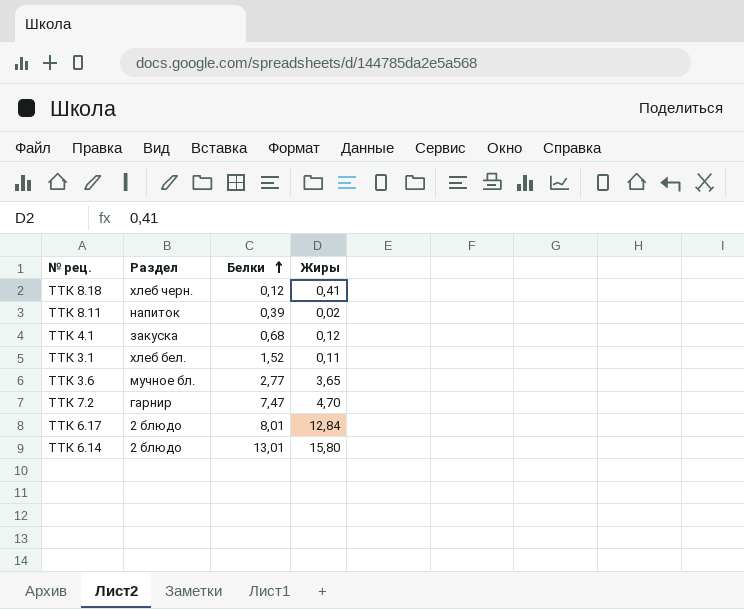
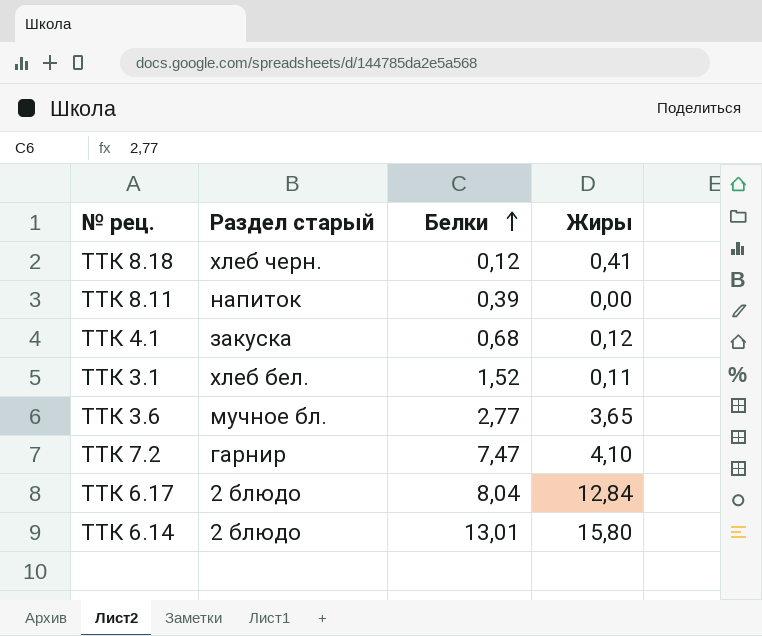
column name: Раздел -> Раздел старый
ТТК 8.11 | Жиры: 0,02 -> 0,00
ТТК 7.2 | Жиры: 4,70 -> 4,10
ТТК 6.17 | Белки: 8,01 -> 8,04

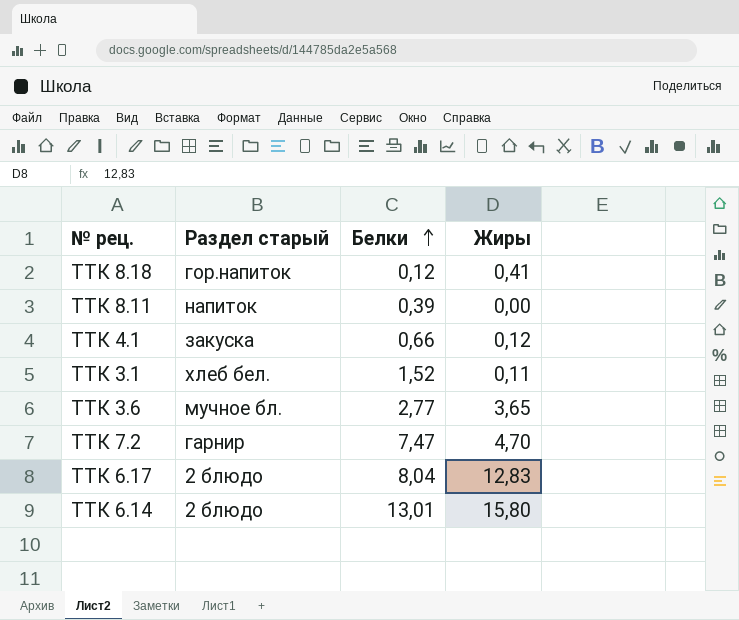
ТТК 8.18 | Раздел старый: хлеб черн. -> гор.напиток
ТТК 4.1 | Белки: 0,68 -> 0,66
ТТК 7.2 | Жиры: 4,10 -> 4,70
ТТК 6.17 | Жиры: 12,84 -> 12,83

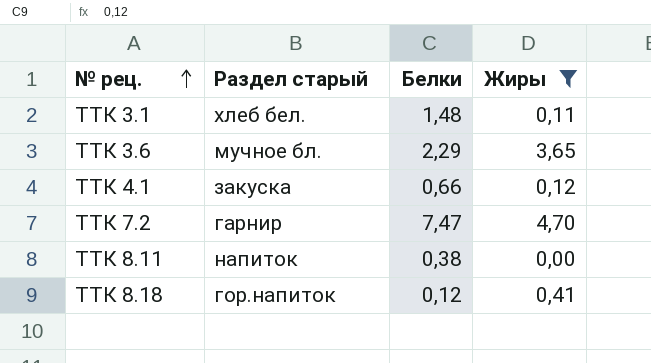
filter: none -> Жиры <= 4,70
row order: Белки ascending -> № рец. ascending
ТТК 3.1 | Белки: 1,52 -> 1,48
ТТК 3.6 | Белки: 2,77 -> 2,29
ТТК 8.11 | Белки: 0,39 -> 0,38

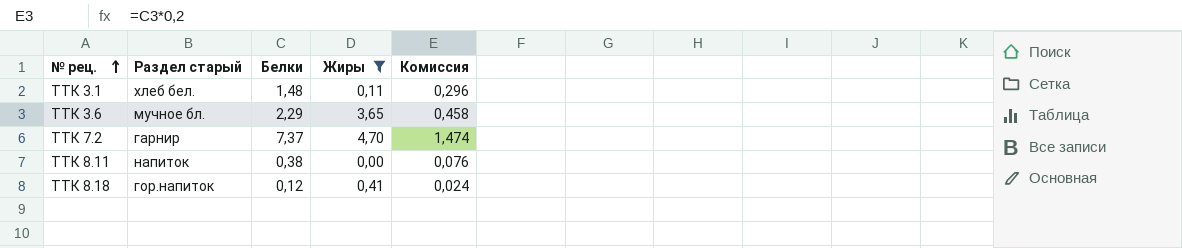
column Комиссия | formula: none -> [Белки] * 0,2
row ТТК 4.1: закуска | 0,66 | 0,12 -> none
ТТК 7.2 | Белки: 7,47 -> 7,37

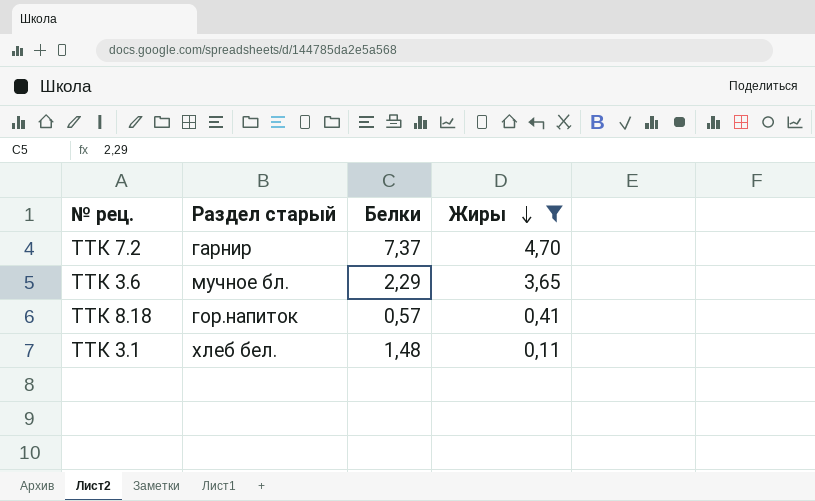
row order: № рец. ascending -> Жиры descending
column Комиссия | formula: [Белки] * 0,2 -> none
row ТТК 8.11: напиток | 0,38 | 0,00 | 0,076 -> none
ТТК 8.18 | Белки: 0,12 -> 0,57

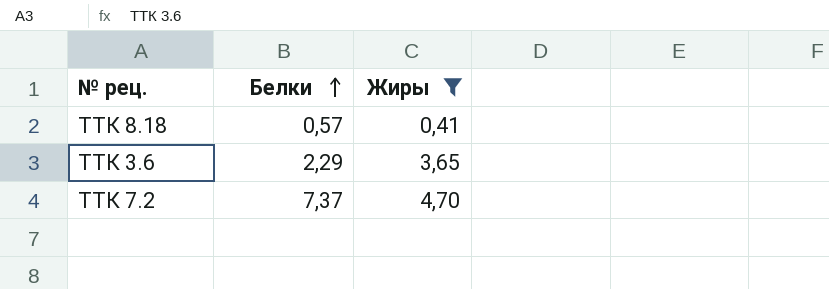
row order: Жиры descending -> Белки ascending
column Раздел старый | position: 2 -> none
row ТТК 3.1: хлеб бел. | 1,48 | 0,11 -> none

